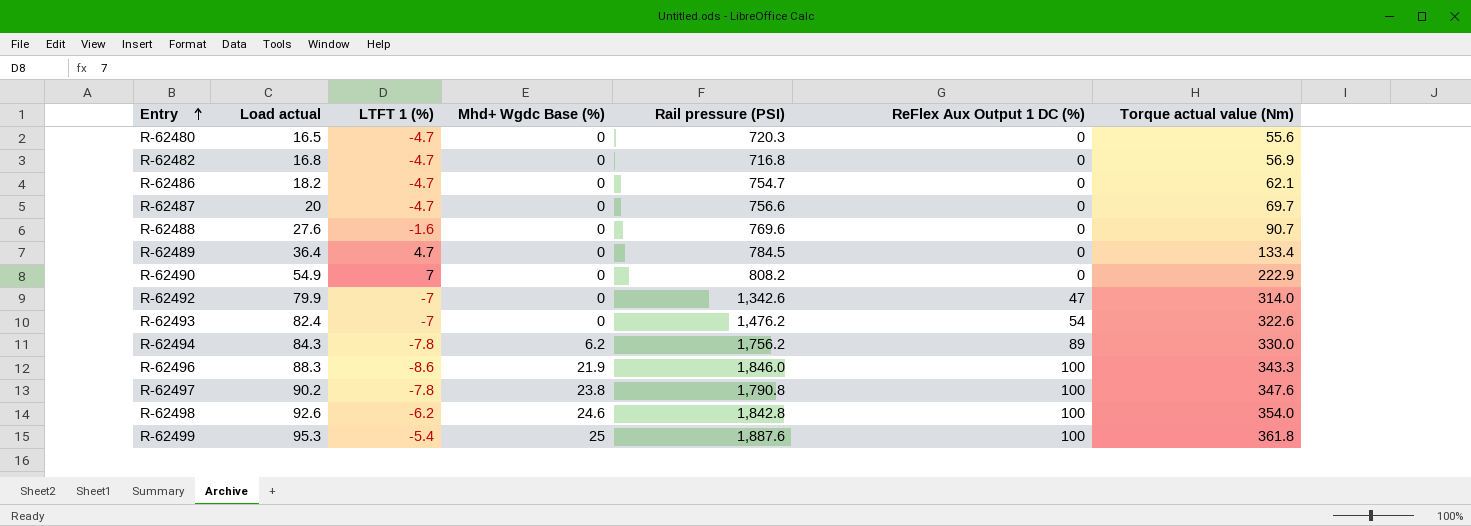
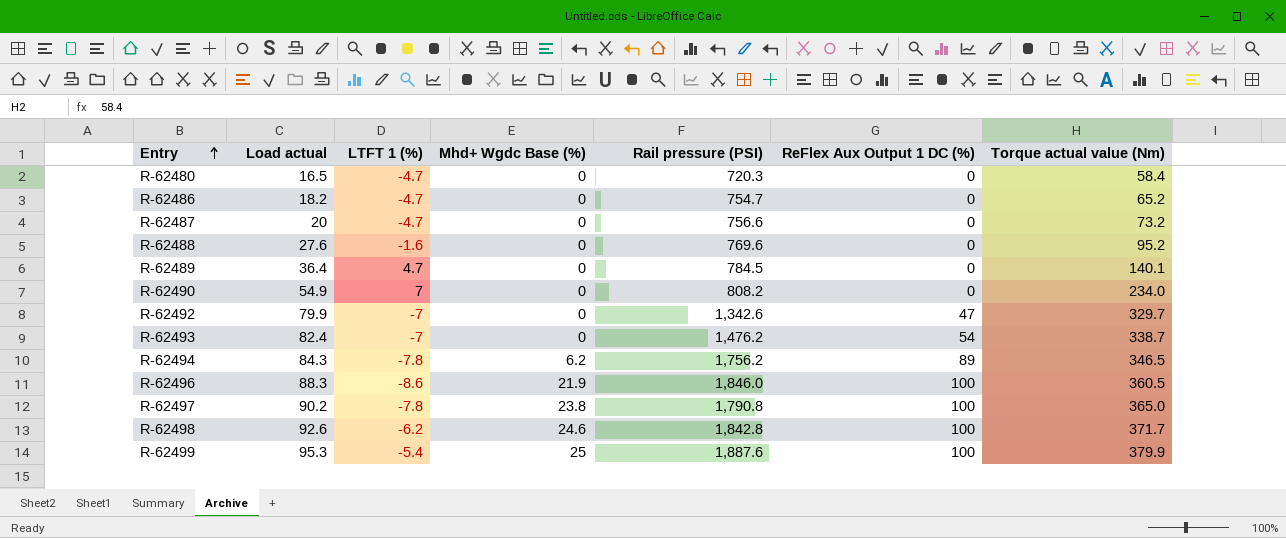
row R-62482: 16.8 | -4.7 | 0 | 716.8 | 0 | 56.9 -> none
R-62480 | Torque actual value (Nm): 55.6 -> 58.4
R-62486 | Torque actual value (Nm): 62.1 -> 65.2
R-62487 | Torque actual value (Nm): 69.7 -> 73.2
R-62488 | Torque actual value (Nm): 90.7 -> 95.2
R-62489 | Torque actual value (Nm): 133.4 -> 140.1
R-62490 | Torque actual value (Nm): 222.9 -> 234.0
R-62492 | Torque actual value (Nm): 314.0 -> 329.7
R-62493 | Torque actual value (Nm): 322.6 -> 338.7
R-62494 | Torque actual value (Nm): 330.0 -> 346.5
R-62496 | Torque actual value (Nm): 343.3 -> 360.5
R-62497 | Torque actual value (Nm): 347.6 -> 365.0
R-62498 | Torque actual value (Nm): 354.0 -> 371.7
R-62499 | Torque actual value (Nm): 361.8 -> 379.9

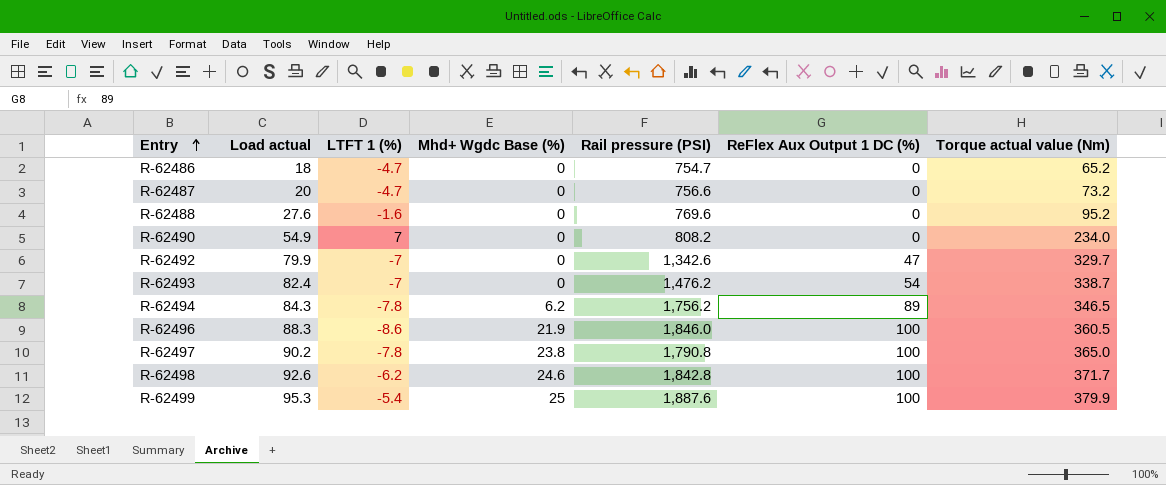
row R-62480: 16.5 | -4.7 | 0 | 720.3 | 0 | 58.4 -> none
row R-62489: 36.4 | 4.7 | 0 | 784.5 | 0 | 140.1 -> none
R-62486 | Load actual: 18.2 -> 18

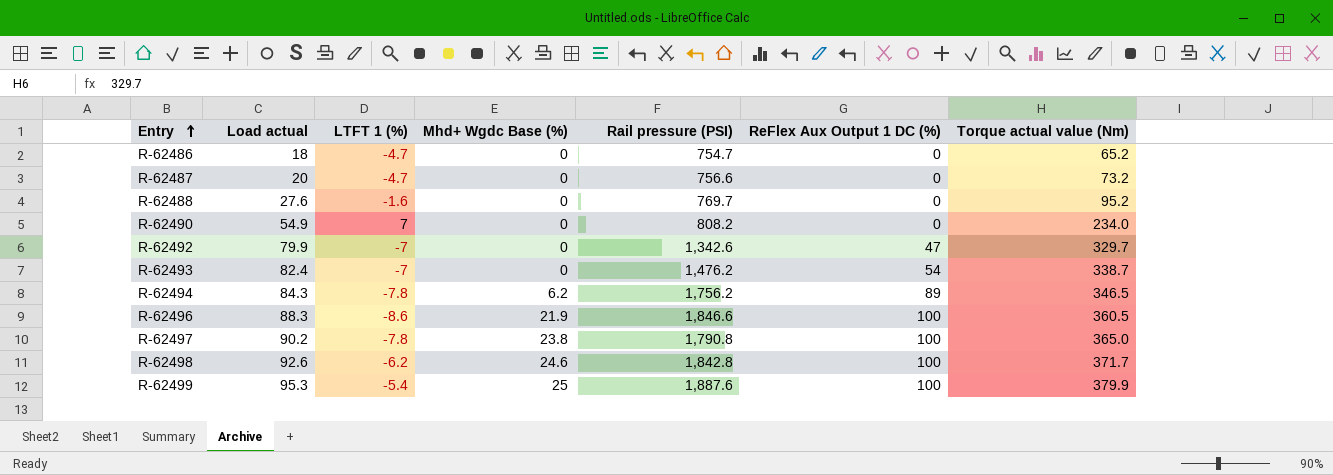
R-62488 | Rail pressure (PSI): 769.6 -> 769.7
R-62496 | Rail pressure (PSI): 1,846.0 -> 1,846.6

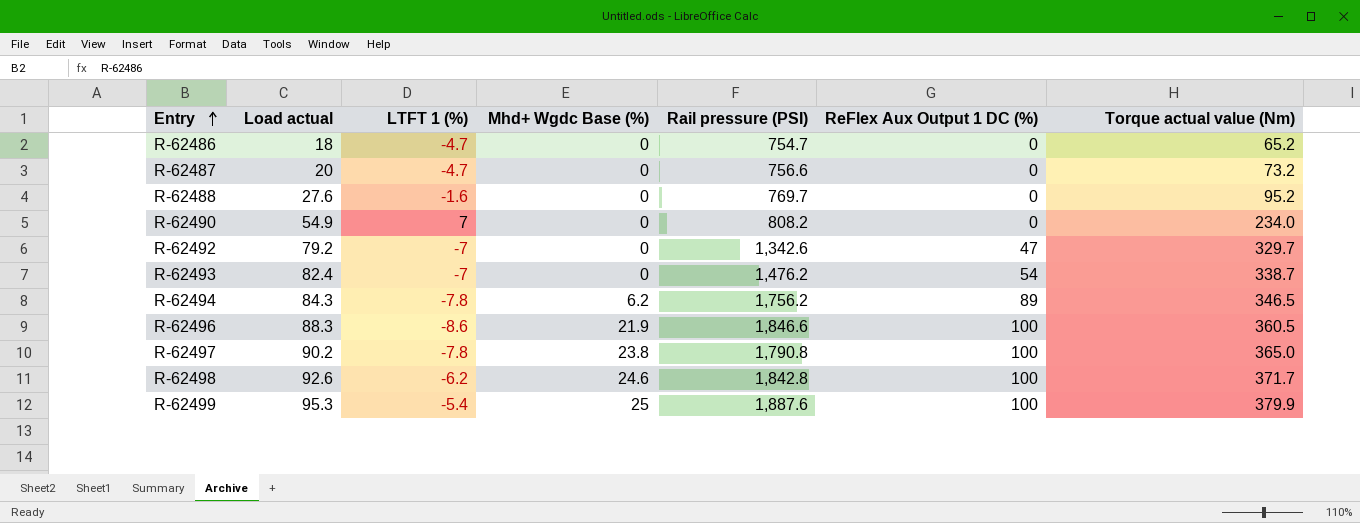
R-62492 | Load actual: 79.9 -> 79.2

